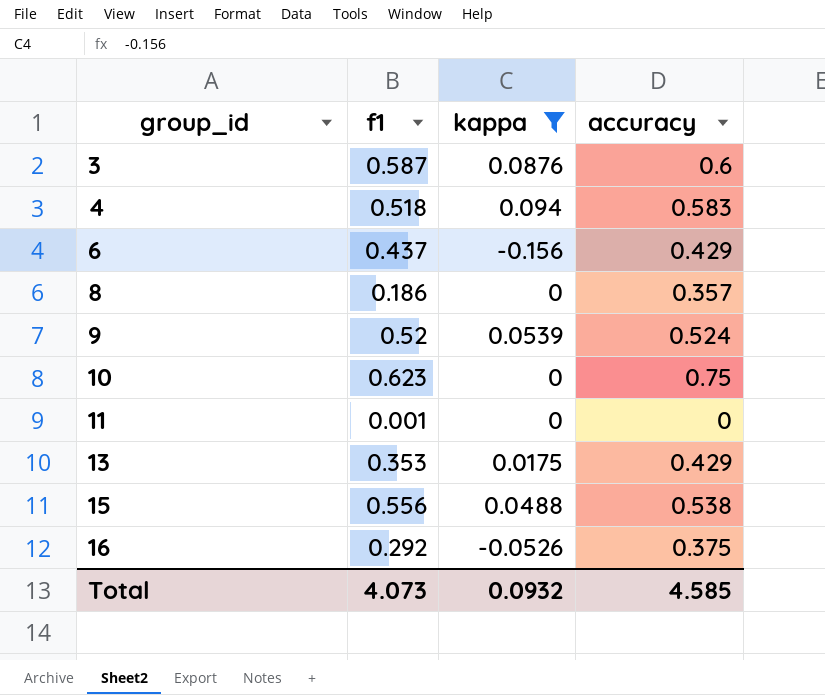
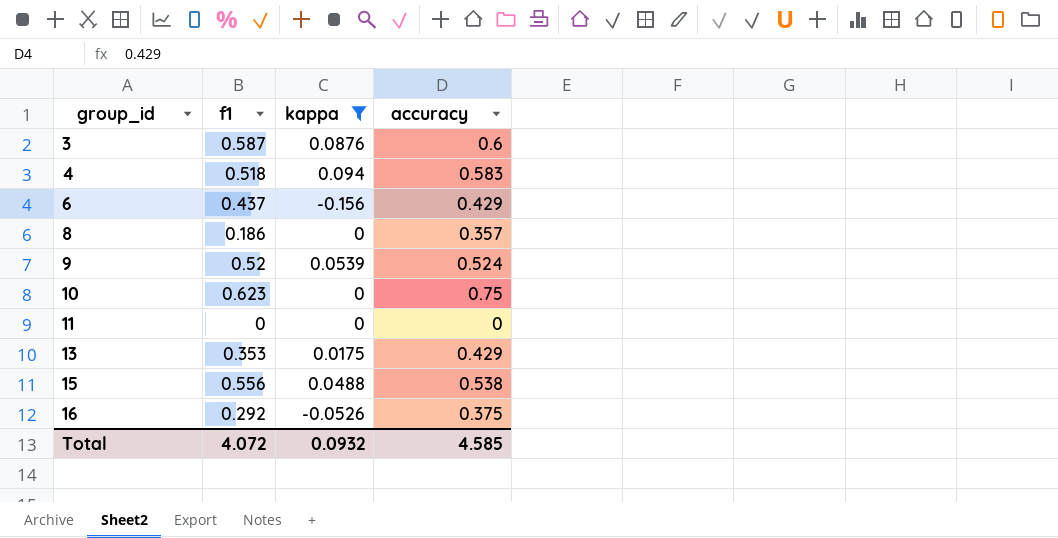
11 | f1: 0.001 -> 0
Total | f1: 4.073 -> 4.072

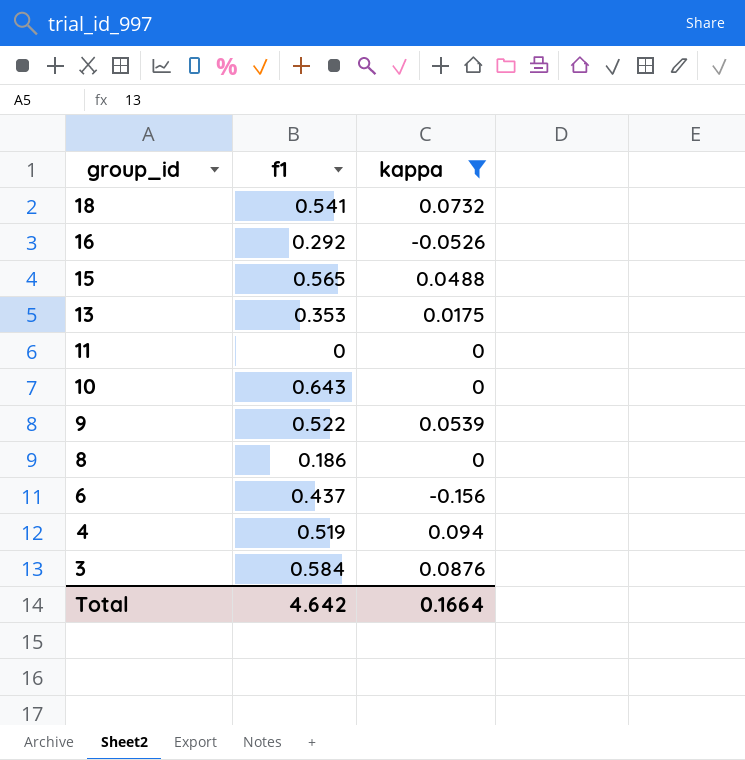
row order: group_id ascending -> group_id descending
column accuracy | position: 4 -> none
row 18: none -> 0.541 | 0.0732
15 | f1: 0.556 -> 0.565
10 | f1: 0.623 -> 0.643
9 | f1: 0.52 -> 0.522
4 | f1: 0.518 -> 0.519
3 | f1: 0.587 -> 0.584
Total | f1: 4.072 -> 4.642
Total | kappa: 0.0932 -> 0.1664

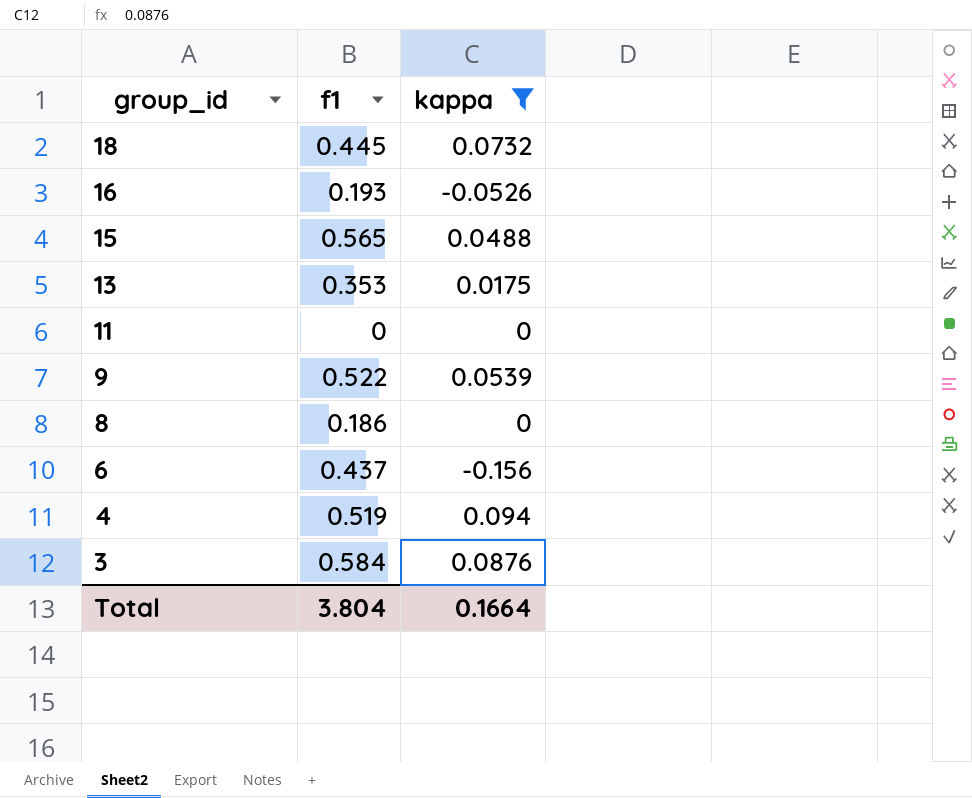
row 10: 0.643 | 0 -> none
18 | f1: 0.541 -> 0.445
16 | f1: 0.292 -> 0.193
Total | f1: 4.642 -> 3.804

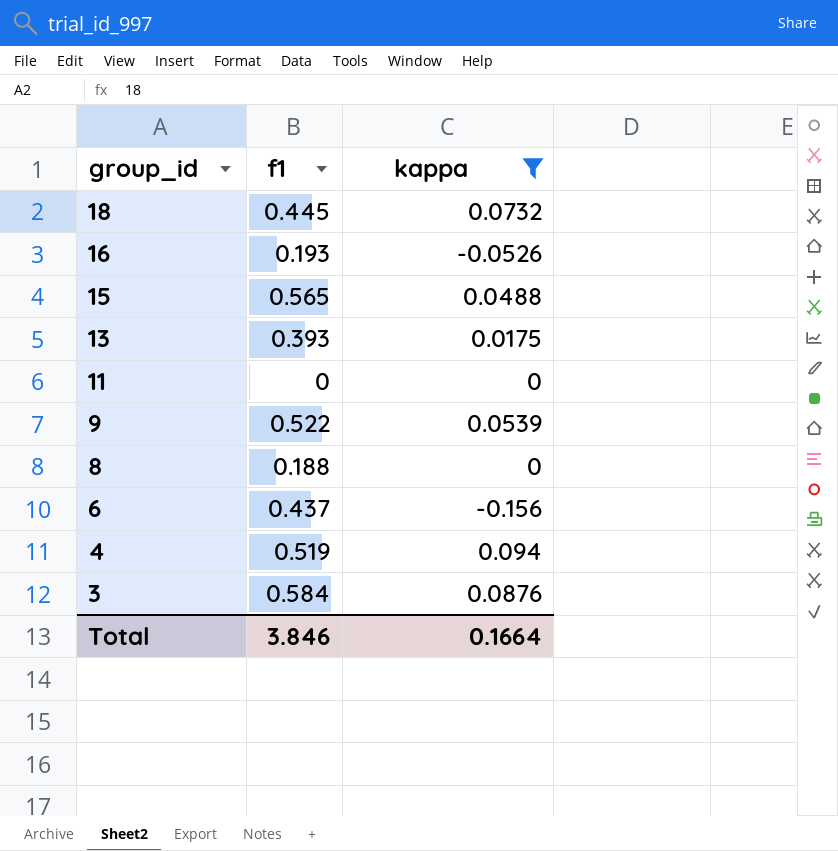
13 | f1: 0.353 -> 0.393
8 | f1: 0.186 -> 0.188
Total | f1: 3.804 -> 3.846

